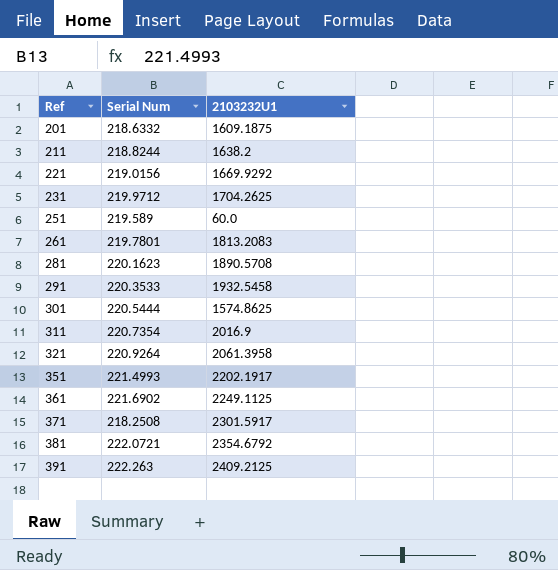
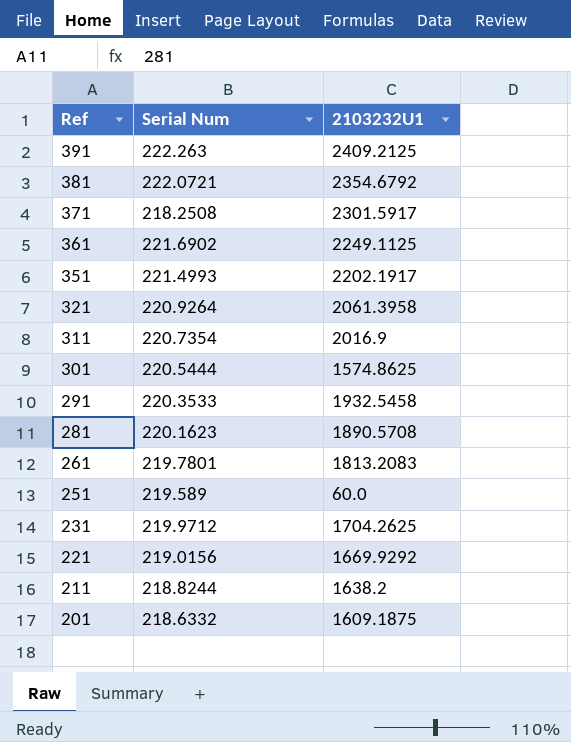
row order: Ref ascending -> Ref descending

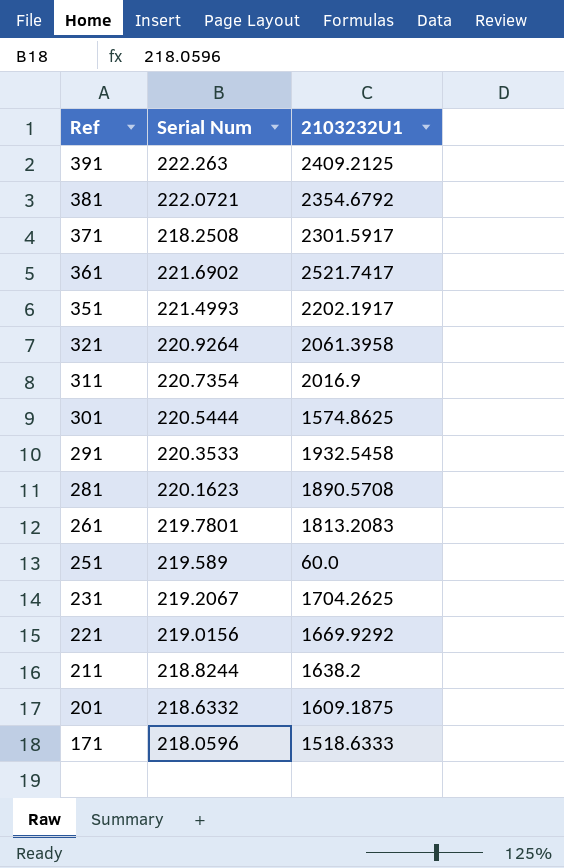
361 | 2103232U1: 2249.1125 -> 2521.7417
231 | Serial Num: 219.9712 -> 219.2067
row 171: none -> 218.0596 | 1518.6333

